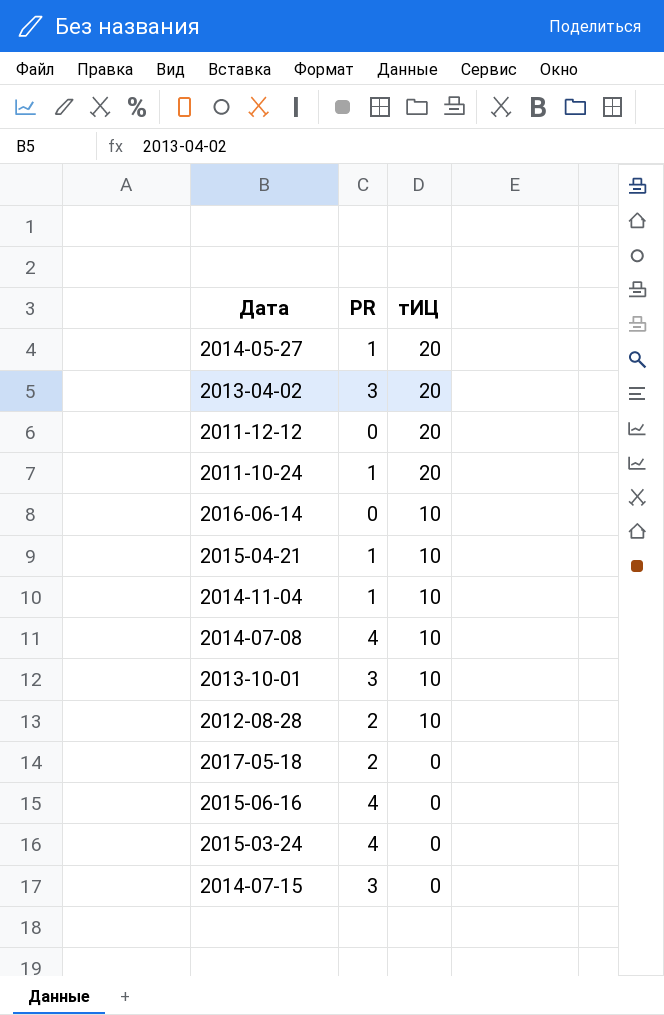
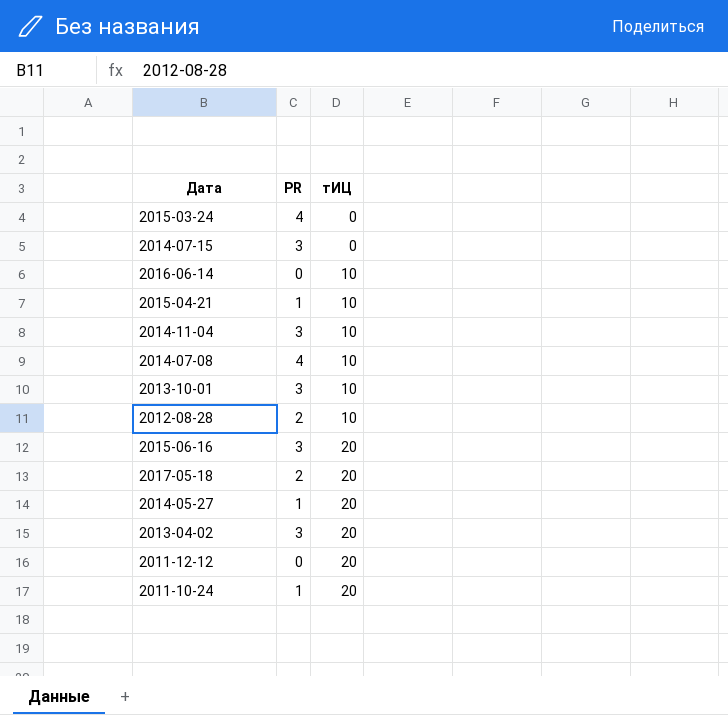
row order: тИЦ descending -> тИЦ ascending
2014-11-04 | PR: 1 -> 3
2015-06-16 | PR: 4 -> 3
2015-06-16 | тИЦ: 0 -> 20
2017-05-18 | тИЦ: 0 -> 20

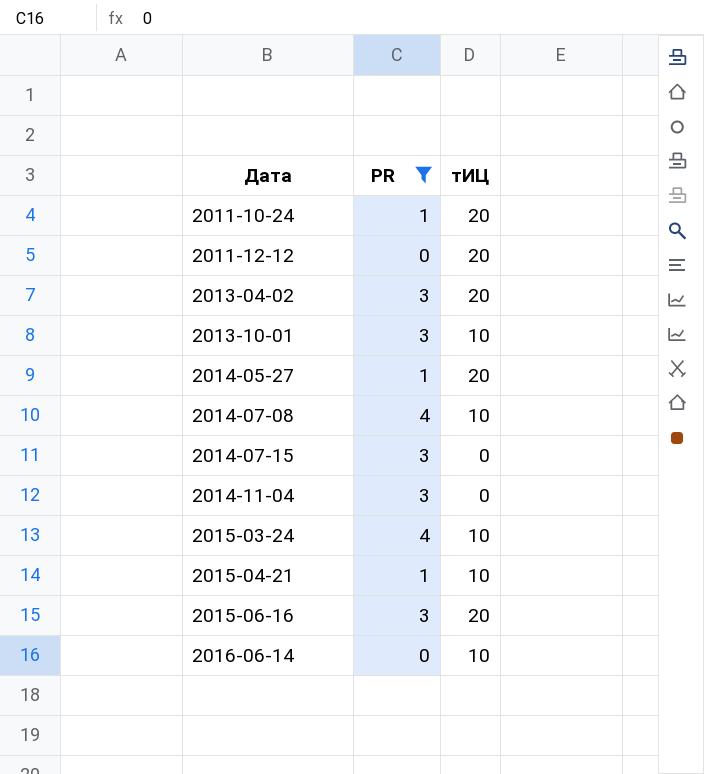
filter: none -> PR != 2
row order: тИЦ ascending -> Дата ascending
2014-11-04 | тИЦ: 10 -> 0
2015-03-24 | тИЦ: 0 -> 10

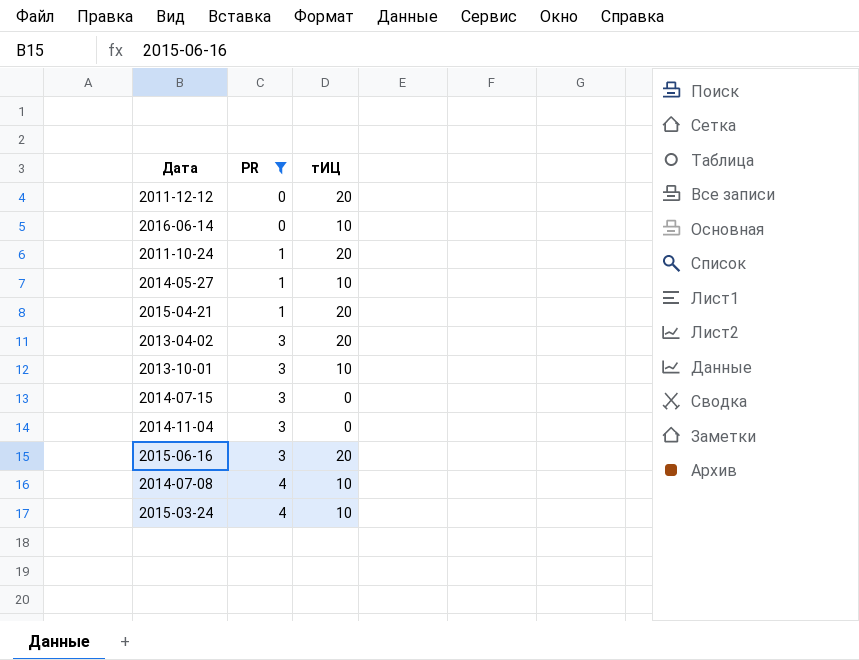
row order: Дата ascending -> PR ascending
2014-05-27 | тИЦ: 20 -> 10
2015-04-21 | тИЦ: 10 -> 20

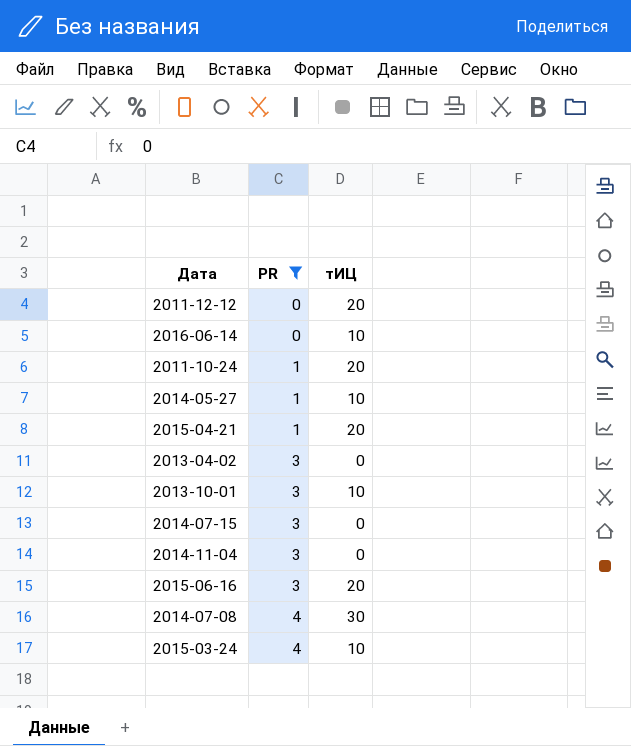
2013-04-02 | тИЦ: 20 -> 0
2014-07-08 | тИЦ: 10 -> 30

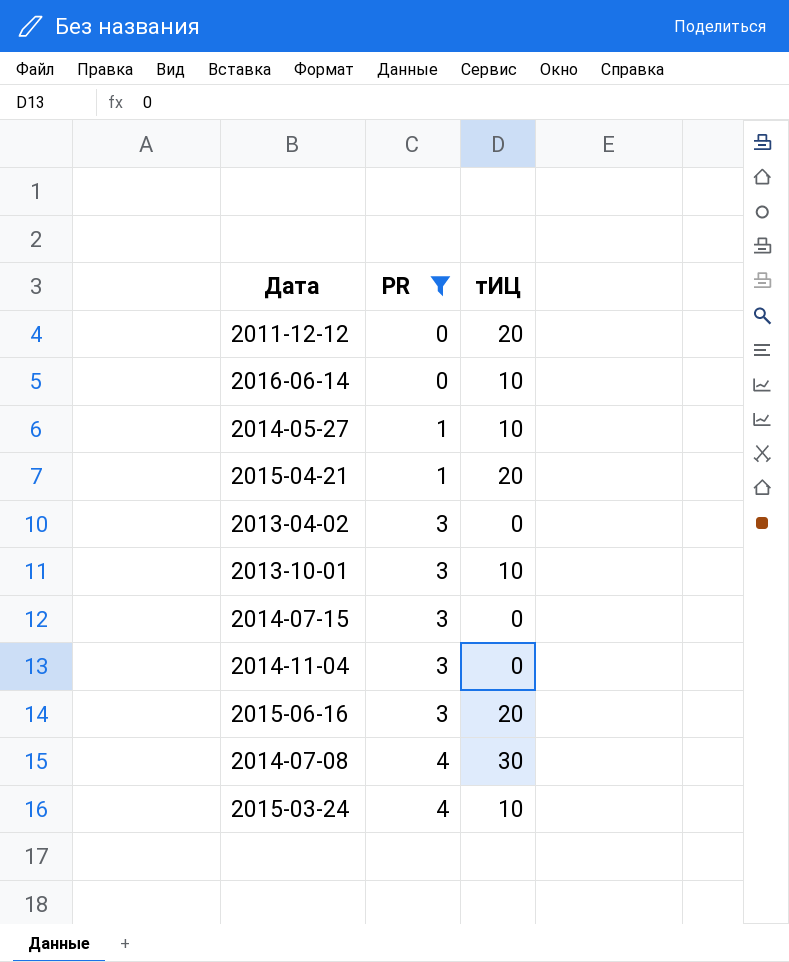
row 2011-10-24: 1 | 20 -> none

